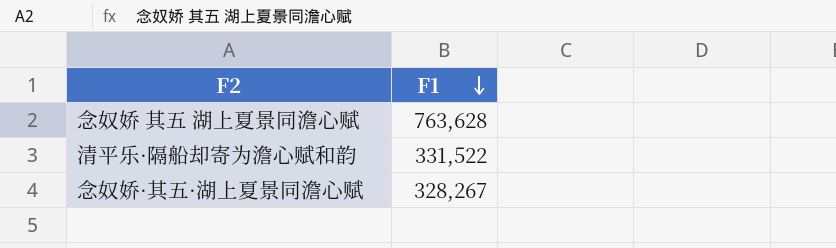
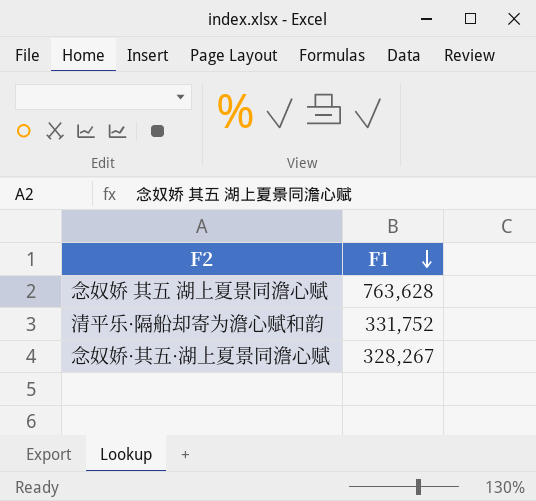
清平乐·隔船却寄为澹心赋和韵 | F1: 331,522 -> 331,752

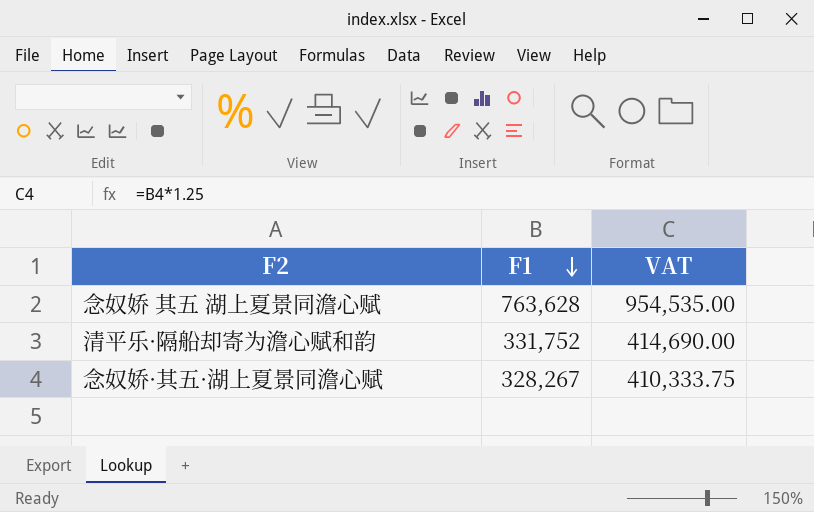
column VAT | formula: none -> [F1] * 1.25

